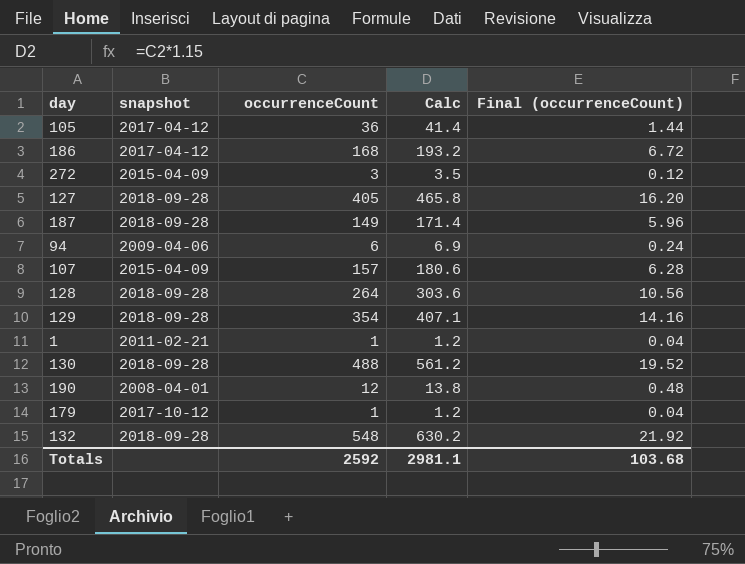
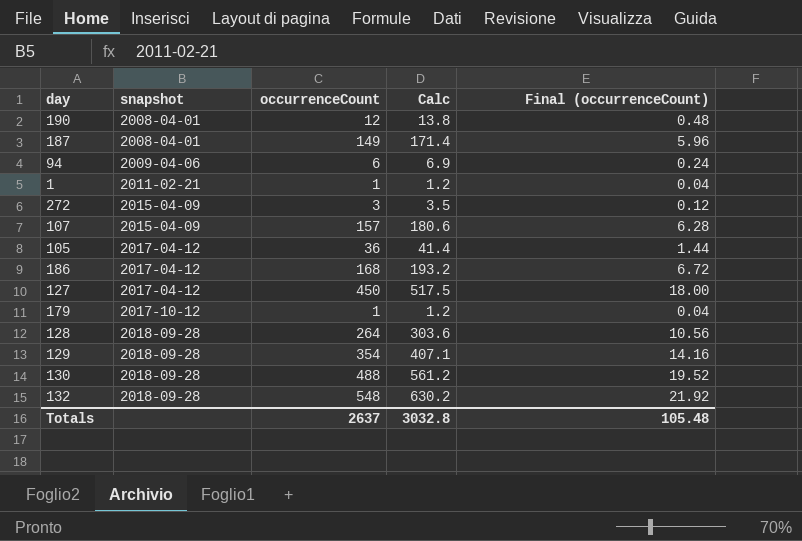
row order: none -> snapshot ascending
187 | snapshot: 2018-09-28 -> 2008-04-01
127 | snapshot: 2018-09-28 -> 2017-04-12
127 | occurrenceCount: 405 -> 450
127 | Calc: 465.8 -> 517.5
127 | Final (occurrenceCount): 16.20 -> 18.00
Totals | occurrenceCount: 2592 -> 2637
Totals | Calc: 2981.1 -> 3032.8
Totals | Final (occurrenceCount): 103.68 -> 105.48

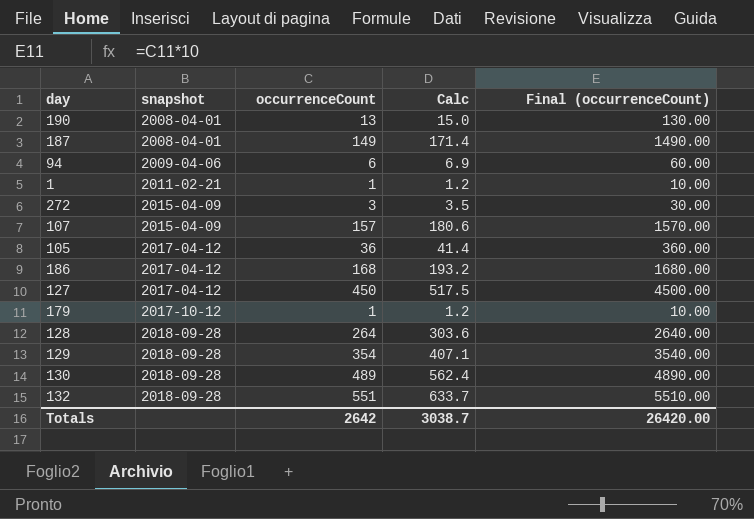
column Final (occurrenceCount) | formula: [occurrenceCount] * 0.04 -> [occurrenceCount] * 10
190 | occurrenceCount: 12 -> 13
190 | Calc: 13.8 -> 15.0
130 | occurrenceCount: 488 -> 489
130 | Calc: 561.2 -> 562.4
132 | occurrenceCount: 548 -> 551
132 | Calc: 630.2 -> 633.7
Totals | occurrenceCount: 2637 -> 2642
Totals | Calc: 3032.8 -> 3038.7
Totals | Final (occurrenceCount): 105.48 -> 26420.00

